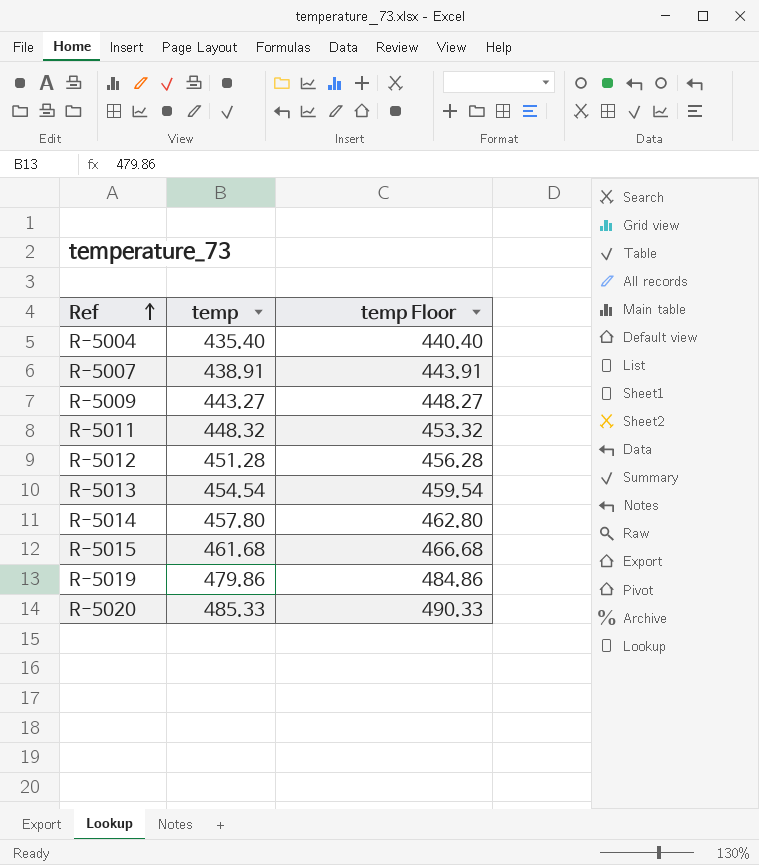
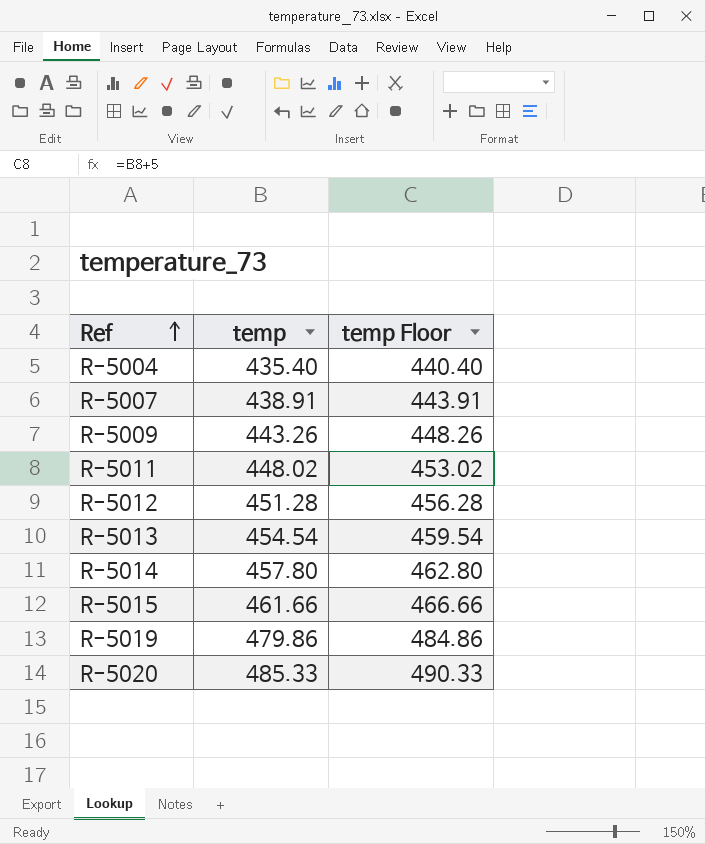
R-5009 | temp: 443.27 -> 443.26
R-5009 | temp Floor: 448.27 -> 448.26
R-5011 | temp: 448.32 -> 448.02
R-5011 | temp Floor: 453.32 -> 453.02
R-5015 | temp: 461.68 -> 461.66
R-5015 | temp Floor: 466.68 -> 466.66

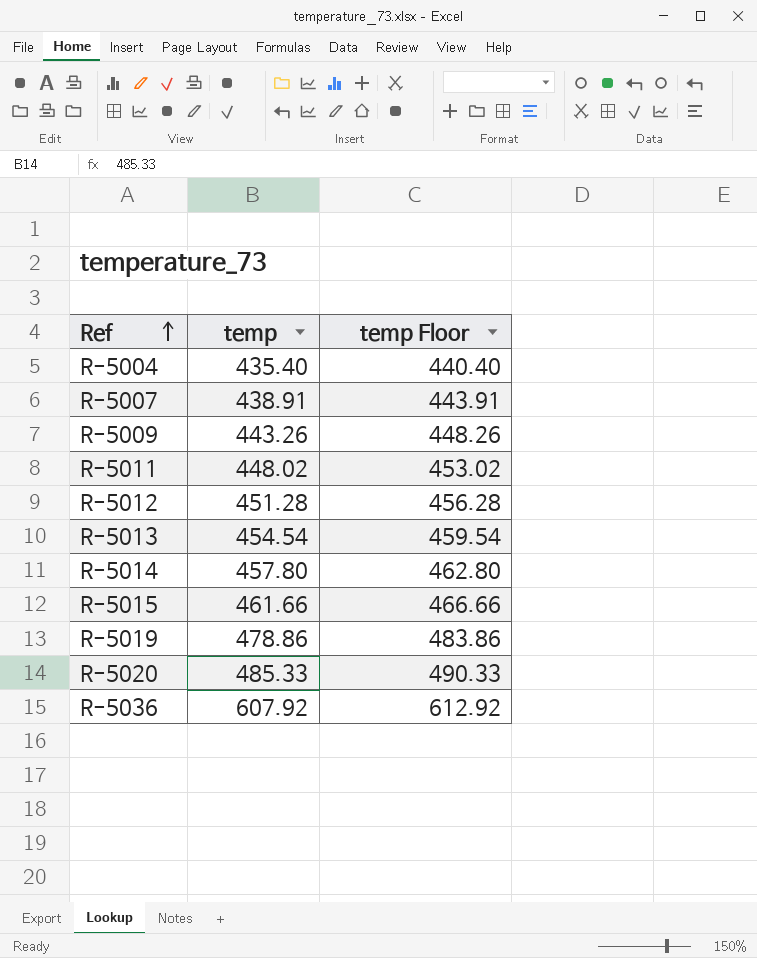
R-5019 | temp: 479.86 -> 478.86
R-5019 | temp Floor: 484.86 -> 483.86
row R-5036: none -> 607.92 | 612.92

